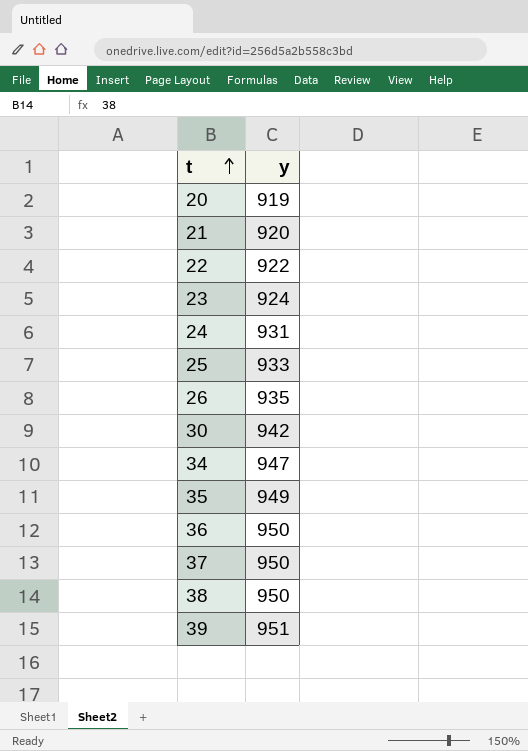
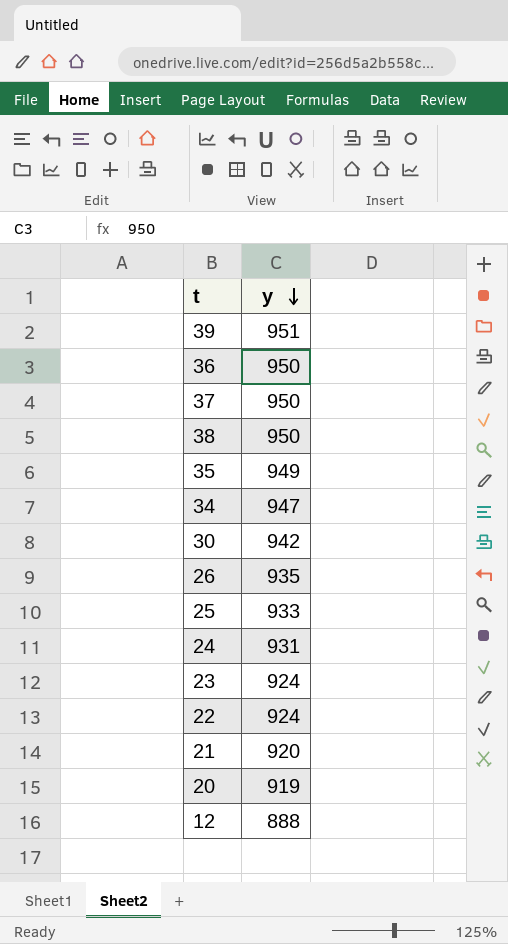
row order: t ascending -> y descending
22 | y: 922 -> 924
row 12: none -> 888

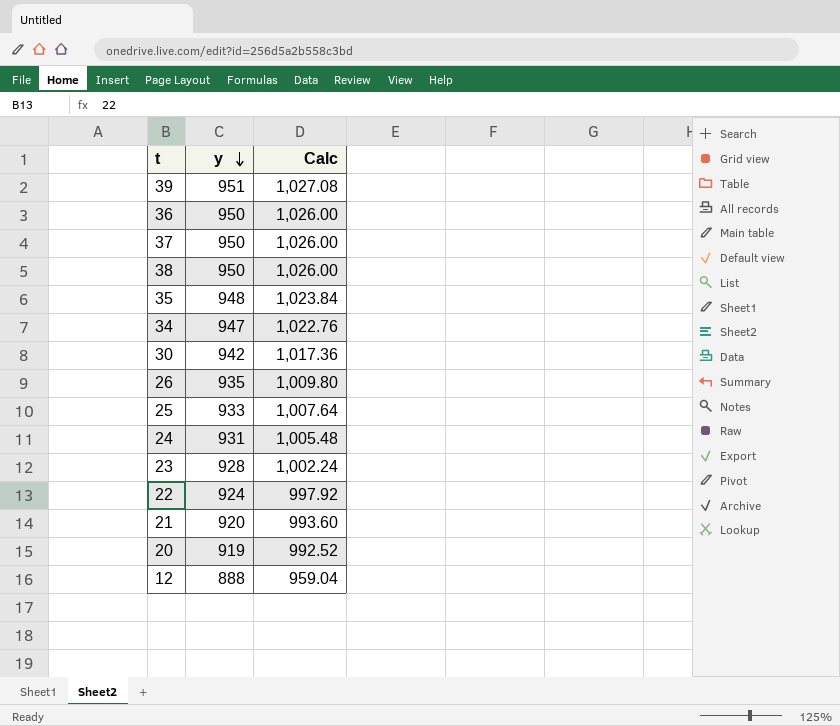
column Calc | formula: none -> [y] * 1.08
35 | y: 949 -> 948
23 | y: 924 -> 928

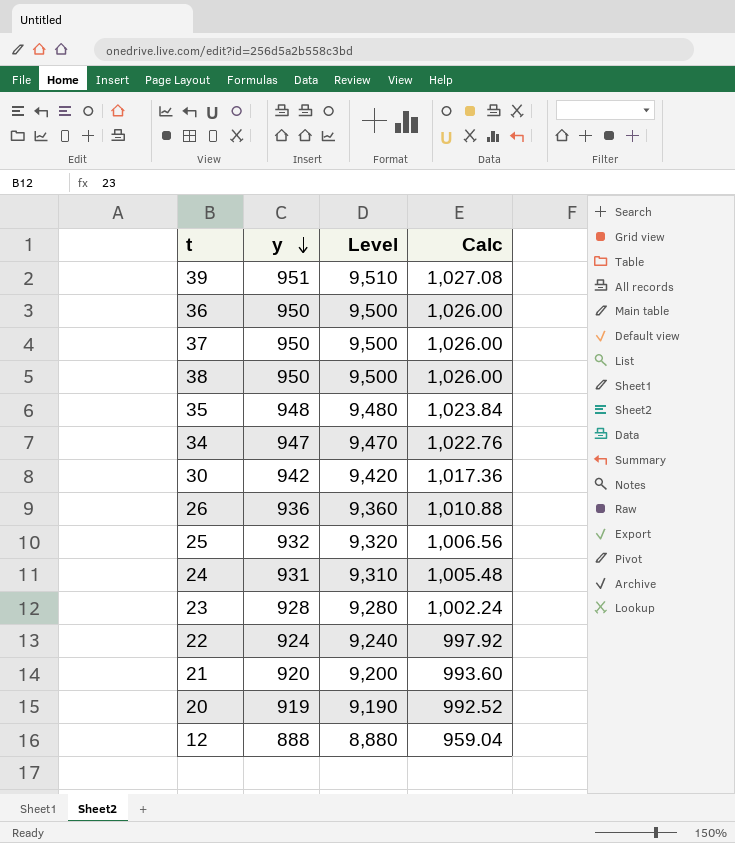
column Level | formula: none -> [y] * 10
26 | y: 935 -> 936
26 | Calc: 1,009.80 -> 1,010.88
25 | y: 933 -> 932
25 | Calc: 1,007.64 -> 1,006.56

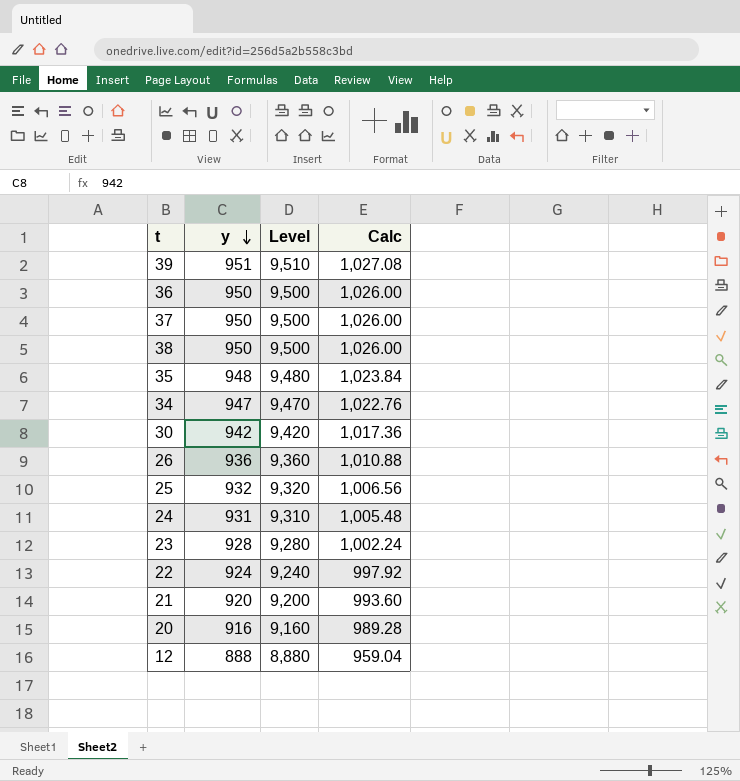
20 | y: 919 -> 916
20 | Level: 9,190 -> 9,160
20 | Calc: 992.52 -> 989.28

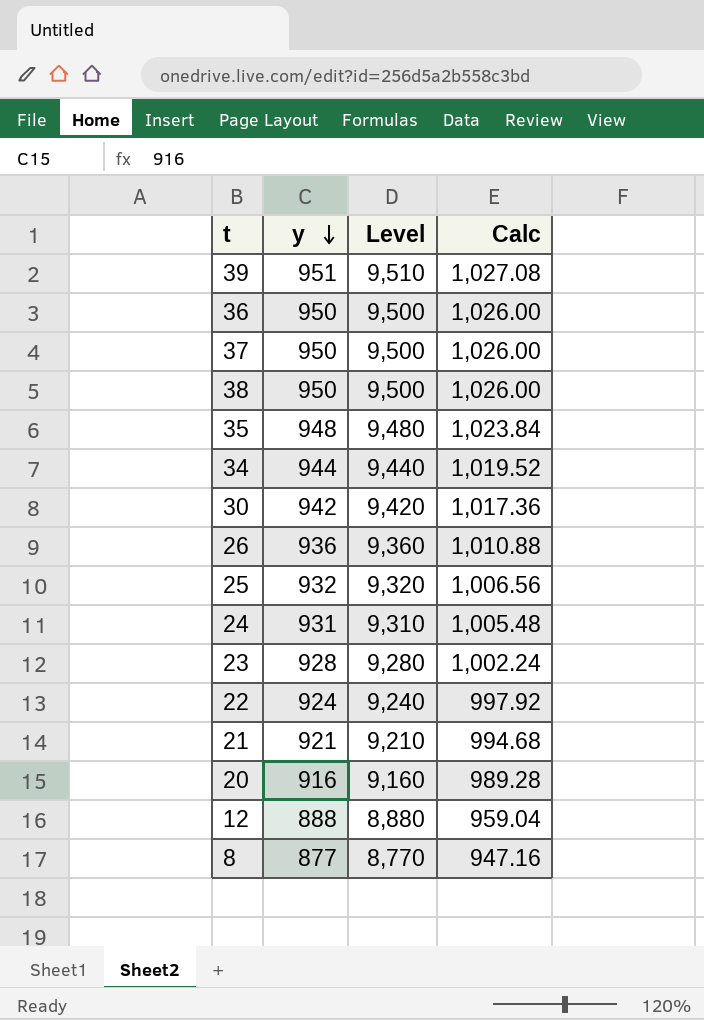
34 | y: 947 -> 944
34 | Level: 9,470 -> 9,440
34 | Calc: 1,022.76 -> 1,019.52
21 | y: 920 -> 921
21 | Level: 9,200 -> 9,210
21 | Calc: 993.60 -> 994.68
row 8: none -> 877 | 8,770 | 947.16

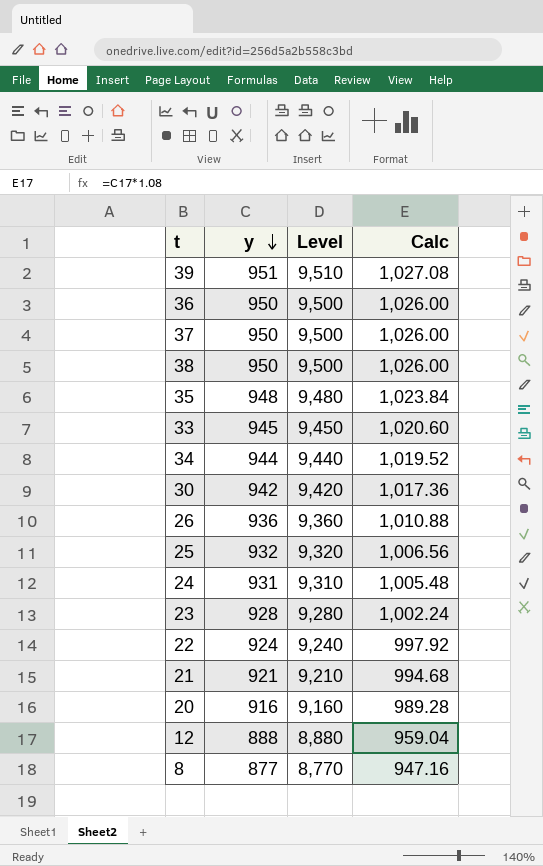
row 33: none -> 945 | 9,450 | 1,020.60

